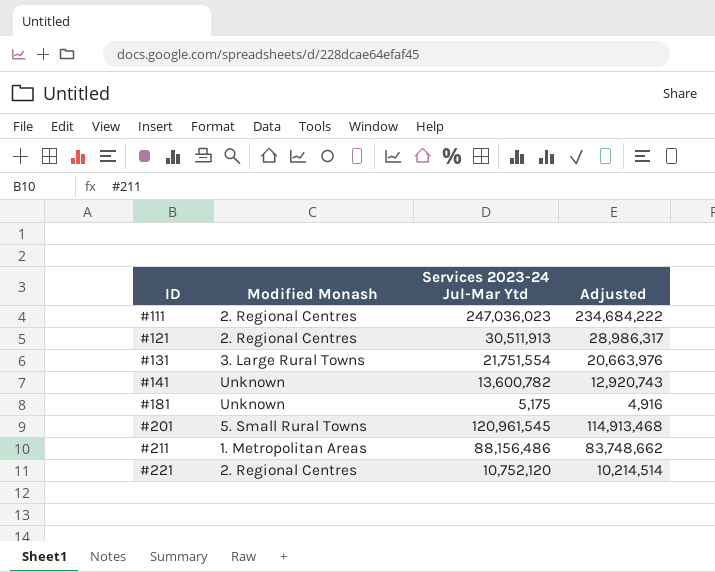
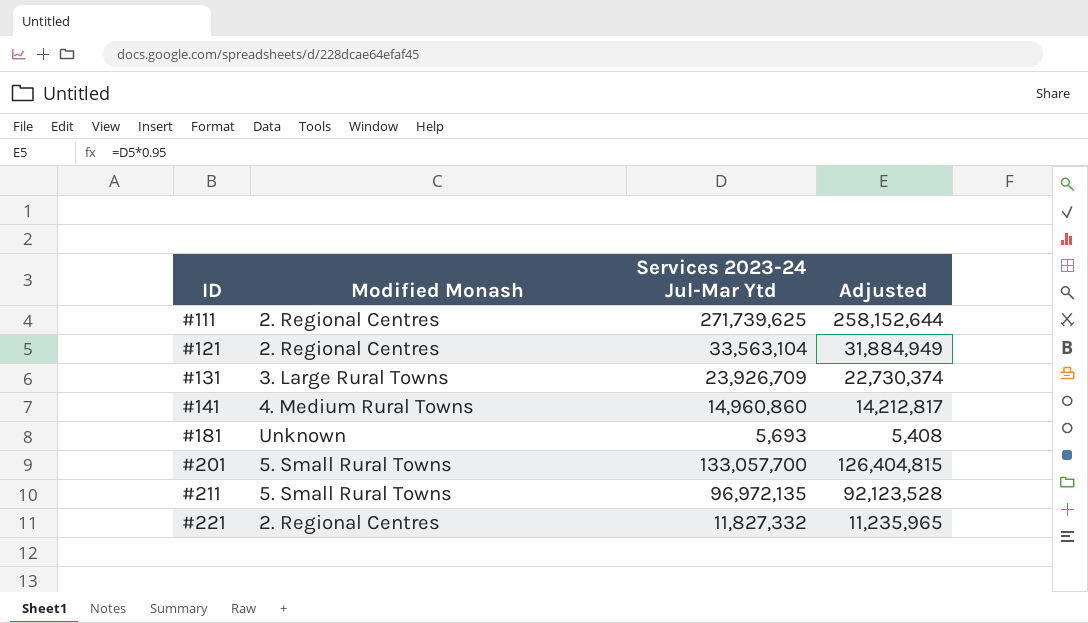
#111 | Services 2023-24 Jul-Mar Ytd: 247,036,023 -> 271,739,625
#111 | Adjusted: 234,684,222 -> 258,152,644
#121 | Services 2023-24 Jul-Mar Ytd: 30,511,913 -> 33,563,104
#121 | Adjusted: 28,986,317 -> 31,884,949
#131 | Services 2023-24 Jul-Mar Ytd: 21,751,554 -> 23,926,709
#131 | Adjusted: 20,663,976 -> 22,730,374
#141 | Modified Monash: Unknown -> 4. Medium Rural Towns
#141 | Services 2023-24 Jul-Mar Ytd: 13,600,782 -> 14,960,860
#141 | Adjusted: 12,920,743 -> 14,212,817
#181 | Services 2023-24 Jul-Mar Ytd: 5,175 -> 5,693
#181 | Adjusted: 4,916 -> 5,408
#201 | Services 2023-24 Jul-Mar Ytd: 120,961,545 -> 133,057,700
#201 | Adjusted: 114,913,468 -> 126,404,815
#211 | Modified Monash: 1. Metropolitan Areas -> 5. Small Rural Towns
#211 | Services 2023-24 Jul-Mar Ytd: 88,156,486 -> 96,972,135
#211 | Adjusted: 83,748,662 -> 92,123,528
#221 | Services 2023-24 Jul-Mar Ytd: 10,752,120 -> 11,827,332
#221 | Adjusted: 10,214,514 -> 11,235,965

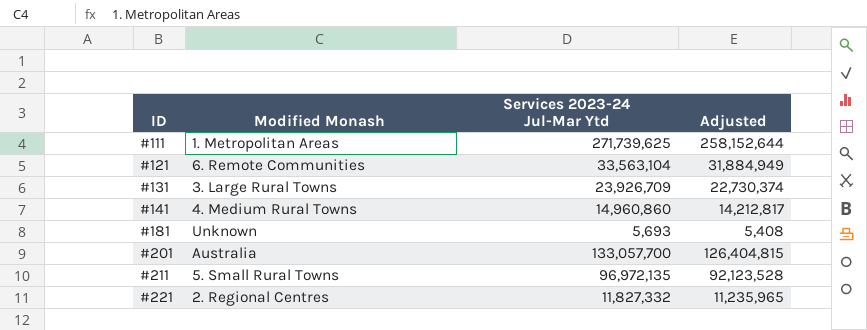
#111 | Modified Monash: 2. Regional Centres -> 1. Metropolitan Areas
#121 | Modified Monash: 2. Regional Centres -> 6. Remote Communities
#201 | Modified Monash: 5. Small Rural Towns -> Australia

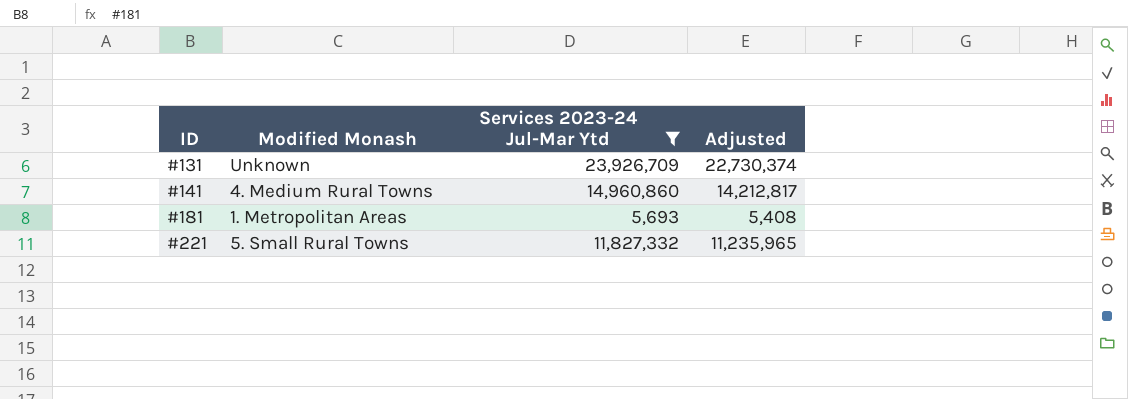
filter: none -> Services 2023-24 Jul-Mar Ytd <= 23,926,709
#131 | Modified Monash: 3. Large Rural Towns -> Unknown
#181 | Modified Monash: Unknown -> 1. Metropolitan Areas
#221 | Modified Monash: 2. Regional Centres -> 5. Small Rural Towns

